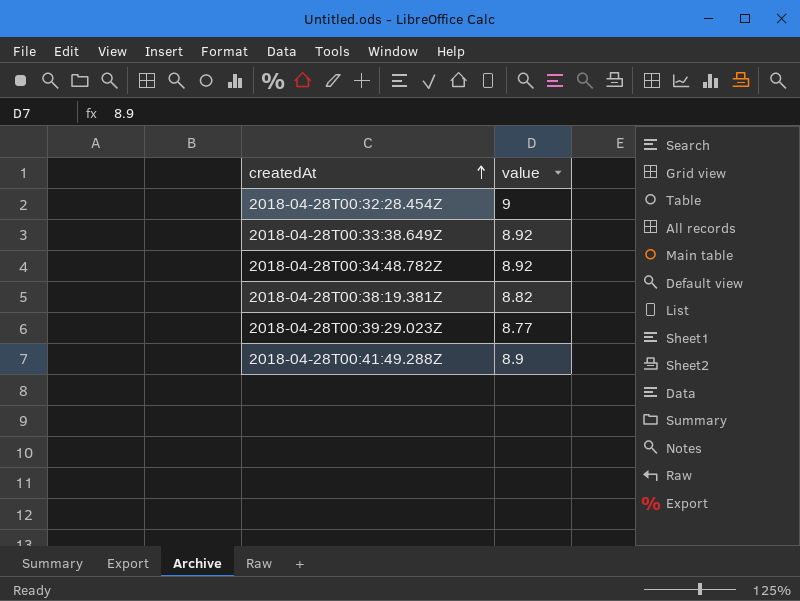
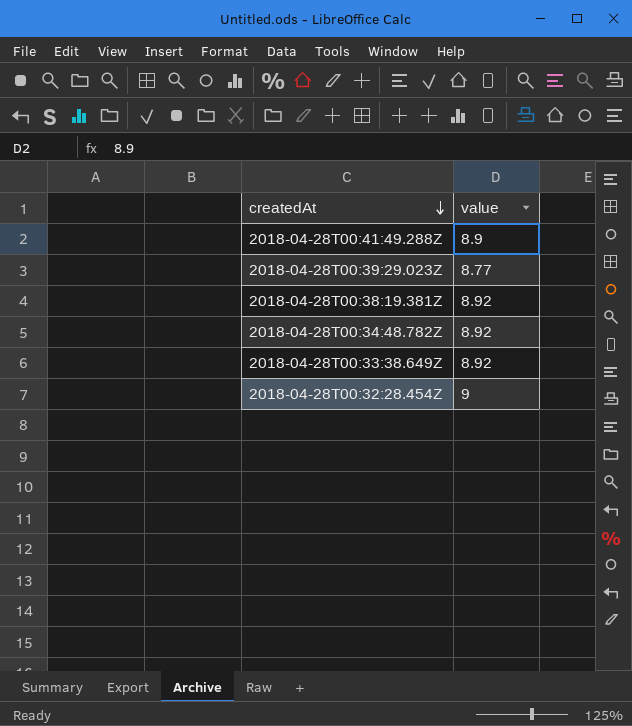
row order: createdAt ascending -> createdAt descending
2018-04-28T00:38:19.381Z | value: 8.82 -> 8.92

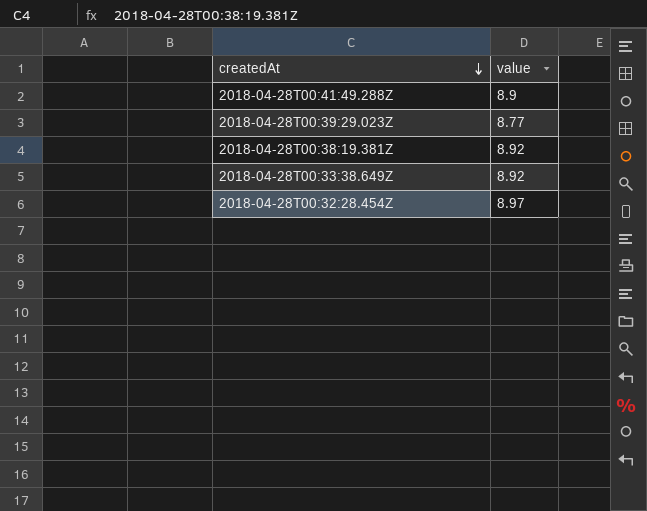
row 2018-04-28T00:34:48.782Z: 8.92 -> none
2018-04-28T00:32:28.454Z | value: 9 -> 8.97

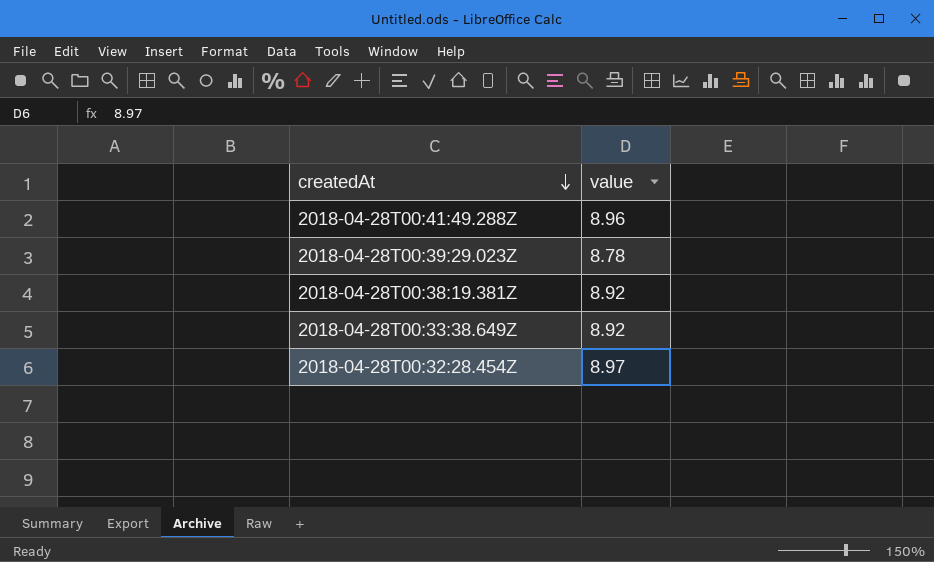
2018-04-28T00:41:49.288Z | value: 8.9 -> 8.96
2018-04-28T00:39:29.023Z | value: 8.77 -> 8.78

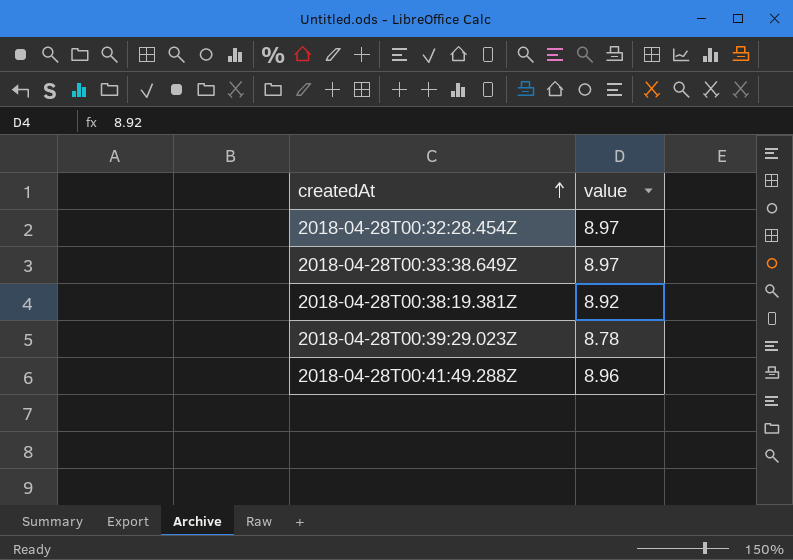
row order: createdAt descending -> createdAt ascending
2018-04-28T00:33:38.649Z | value: 8.92 -> 8.97

